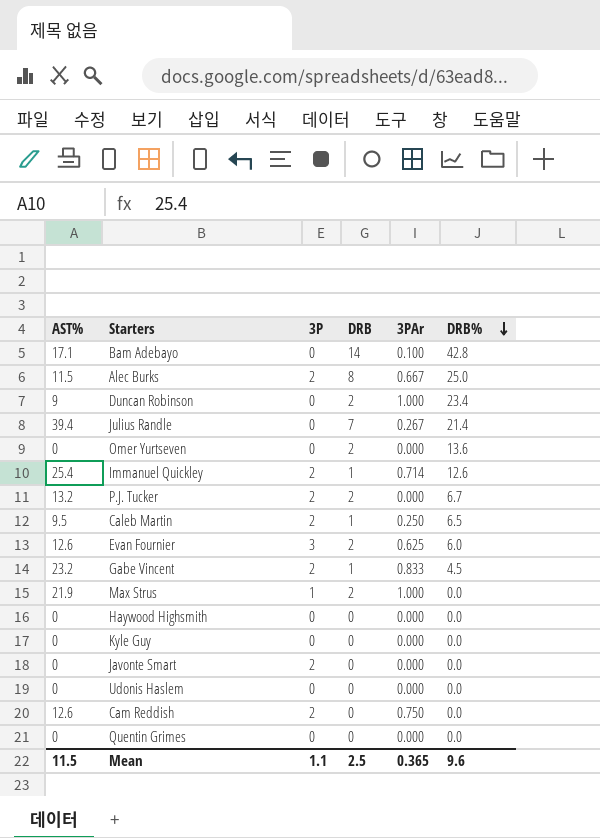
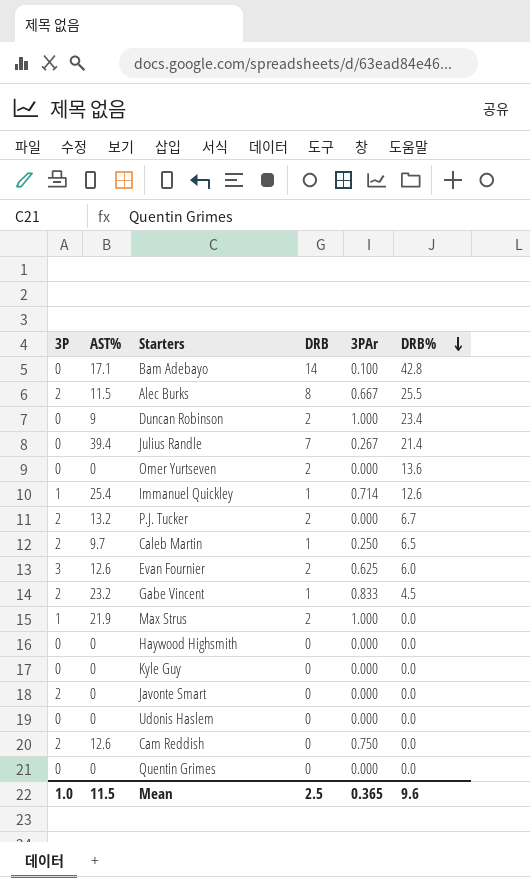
column 3P | position: 3 -> 1
Alec Burks | DRB%: 25.0 -> 25.5
Immanuel Quickley | 3P: 2 -> 1
Caleb Martin | AST%: 9.5 -> 9.7
Mean | 3P: 1.1 -> 1.0

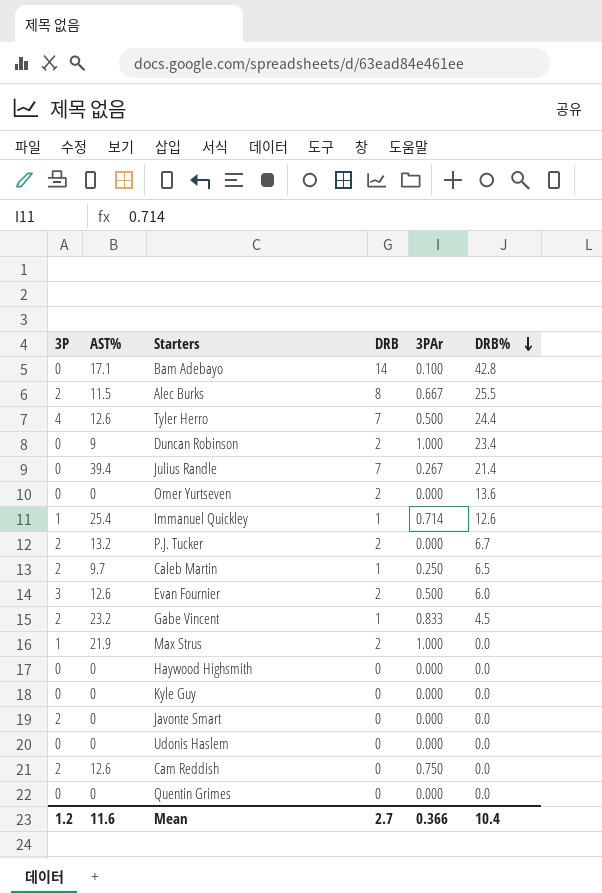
row Tyler Herro: none -> 4 | 12.6 | 7 | 0.500 | 24.4
Evan Fournier | 3PAr: 0.625 -> 0.500
Mean | 3P: 1.0 -> 1.2
Mean | AST%: 11.5 -> 11.6
Mean | DRB: 2.5 -> 2.7
Mean | 3PAr: 0.365 -> 0.366
Mean | DRB%: 9.6 -> 10.4

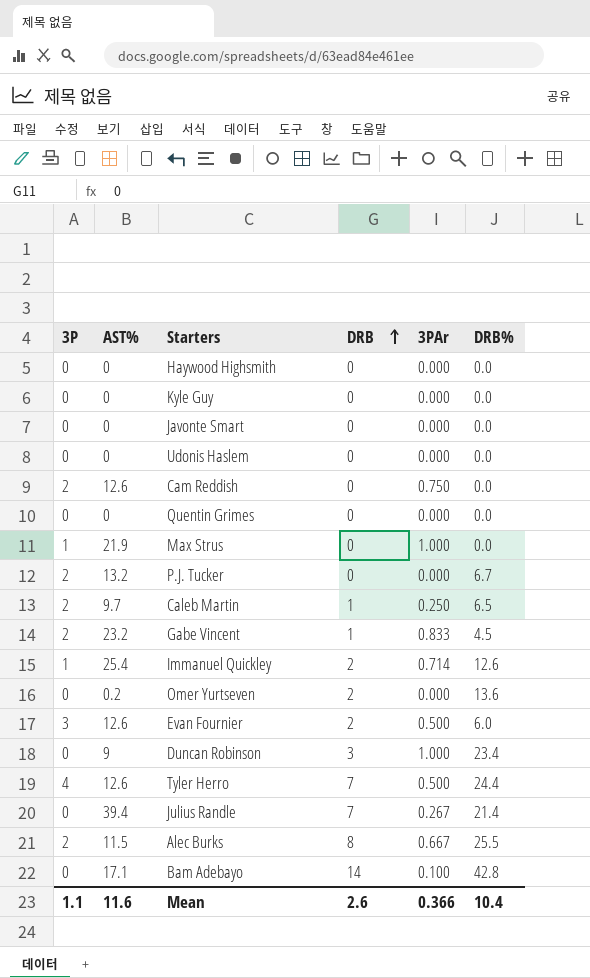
row order: DRB% descending -> DRB ascending
Javonte Smart | 3P: 2 -> 0
Max Strus | DRB: 2 -> 0
P.J. Tucker | DRB: 2 -> 0
Immanuel Quickley | DRB: 1 -> 2
Omer Yurtseven | AST%: 0 -> 0.2
Duncan Robinson | DRB: 2 -> 3
Mean | 3P: 1.2 -> 1.1
Mean | DRB: 2.7 -> 2.6

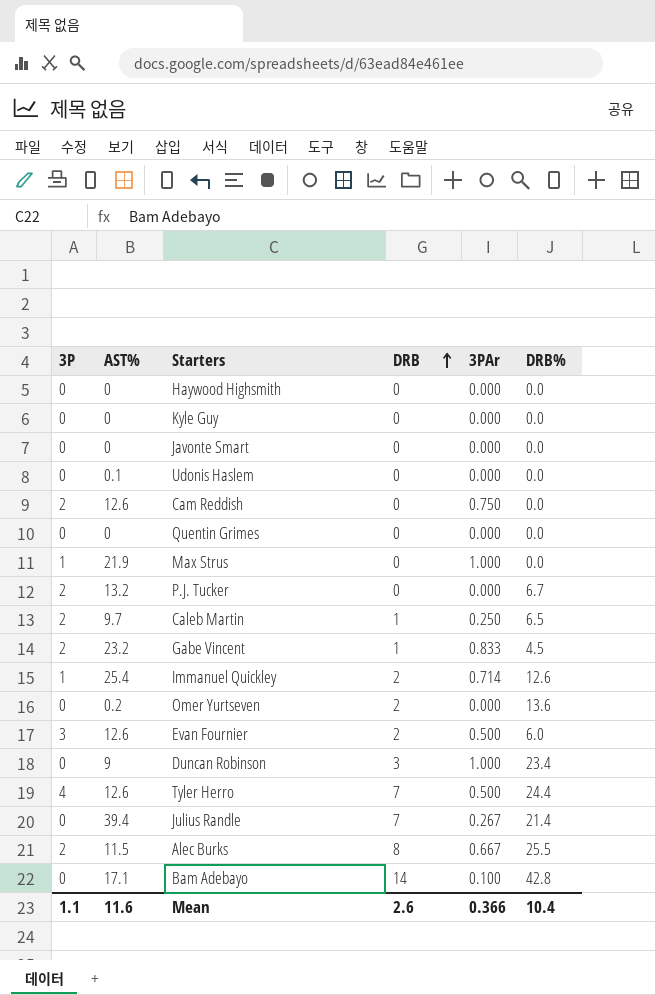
Udonis Haslem | AST%: 0 -> 0.1

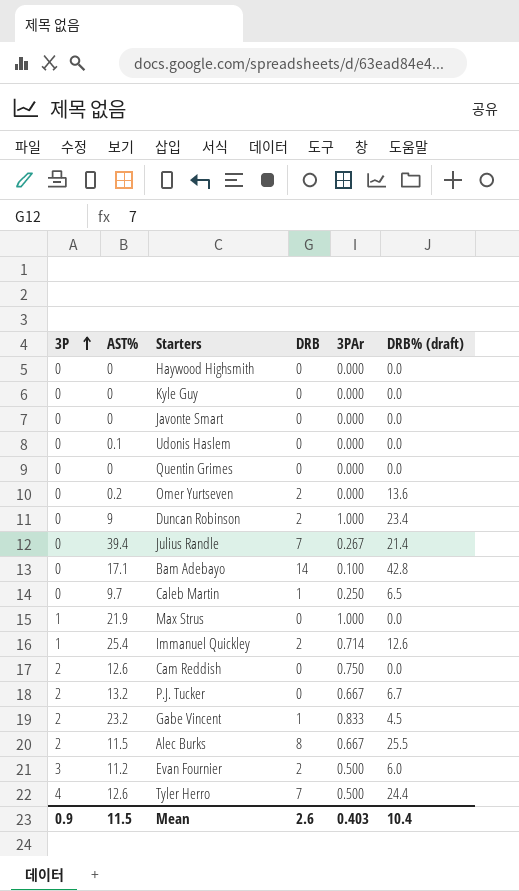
row order: DRB ascending -> 3P ascending
column name: DRB% -> DRB% (draft)
Duncan Robinson | DRB: 3 -> 2
Caleb Martin | 3P: 2 -> 0
P.J. Tucker | 3PAr: 0.000 -> 0.667
Evan Fournier | AST%: 12.6 -> 11.2
Mean | 3P: 1.1 -> 0.9
Mean | AST%: 11.6 -> 11.5
Mean | 3PAr: 0.366 -> 0.403

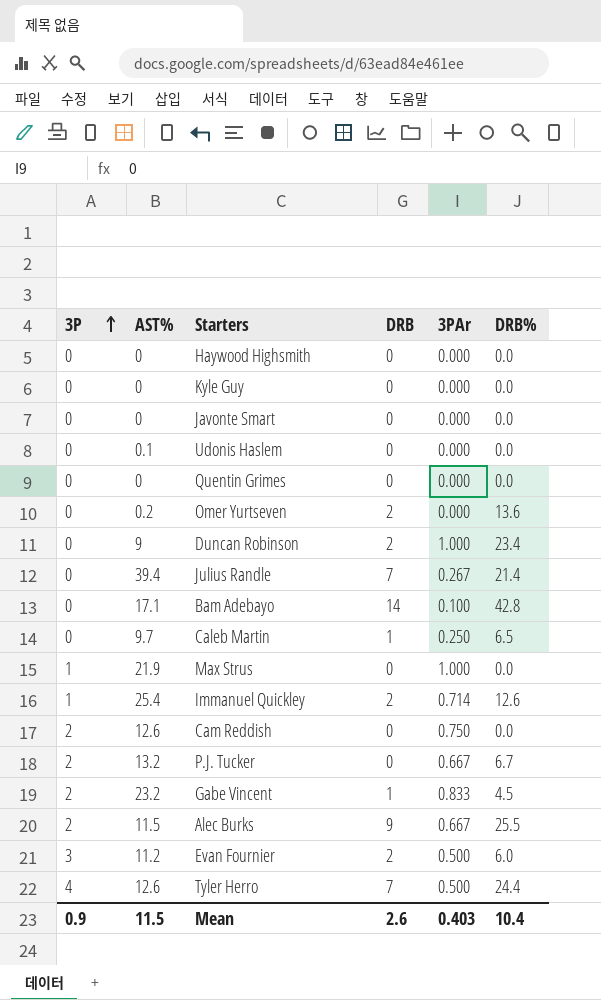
column name: DRB% (draft) -> DRB%
Alec Burks | DRB: 8 -> 9

